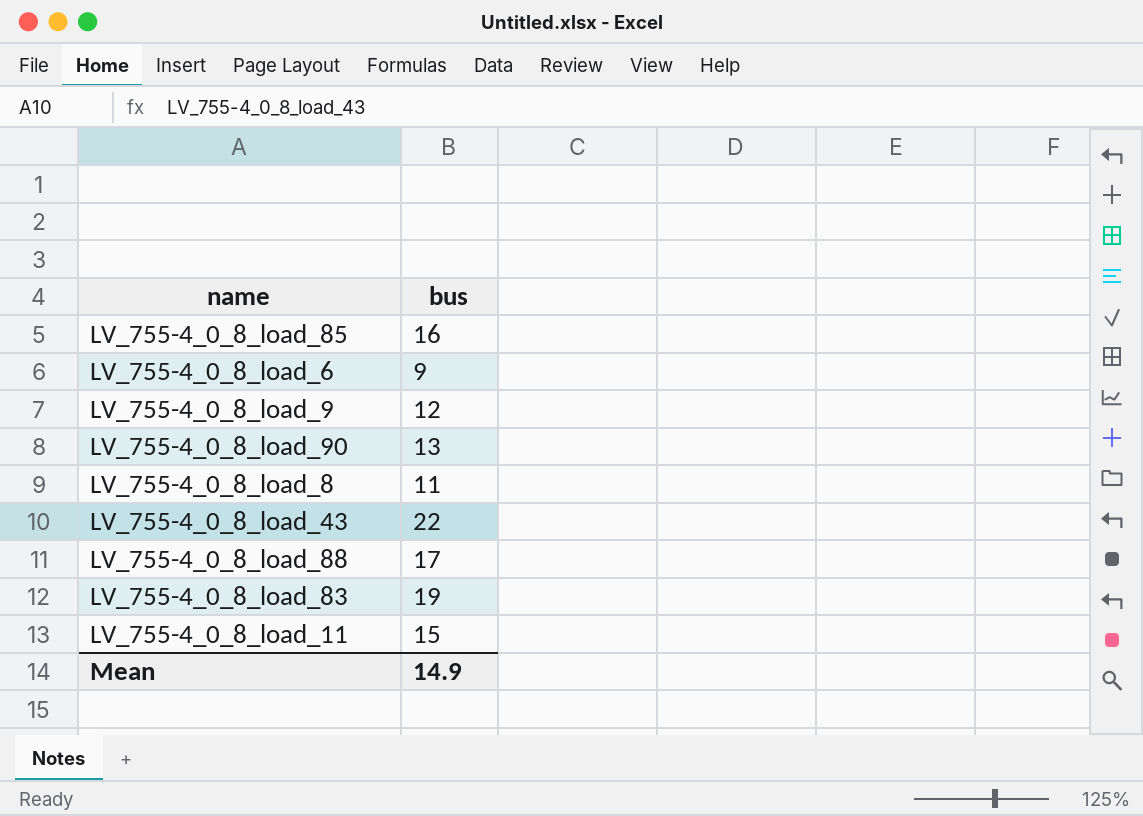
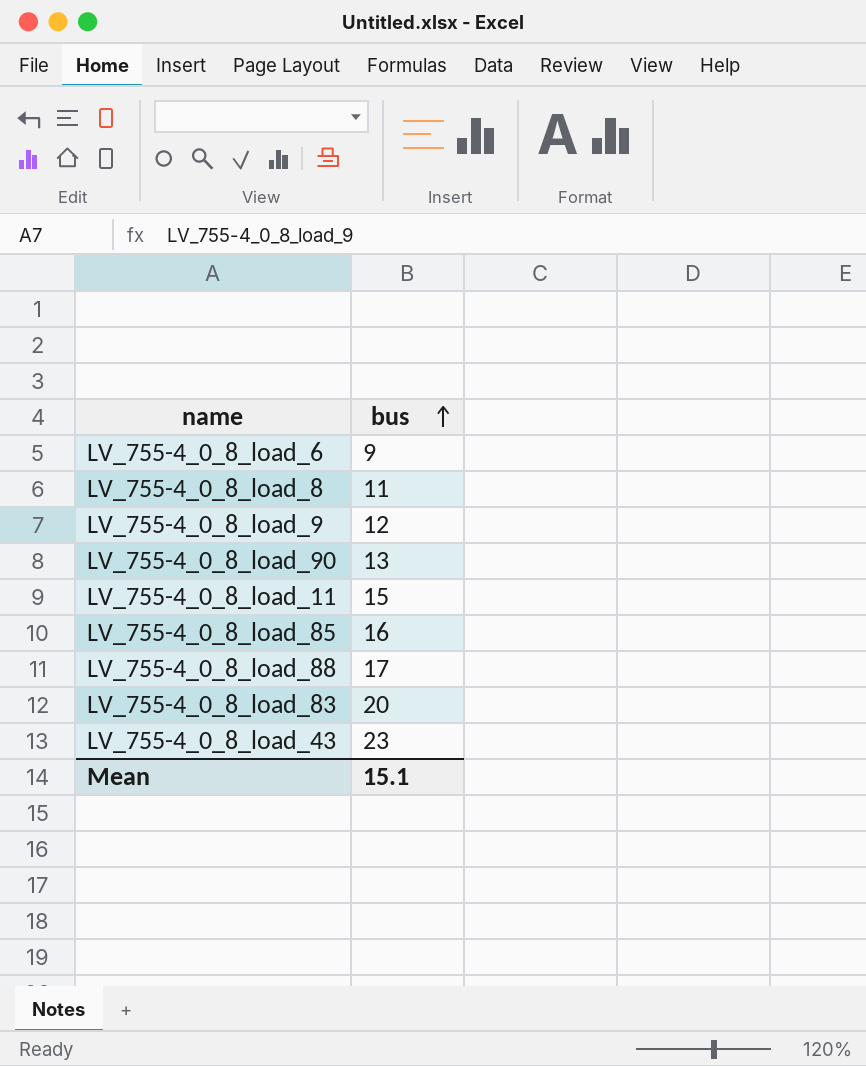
row order: none -> bus ascending
LV_755-4_0_8_load_83 | bus: 19 -> 20
LV_755-4_0_8_load_43 | bus: 22 -> 23
Mean | bus: 14.9 -> 15.1

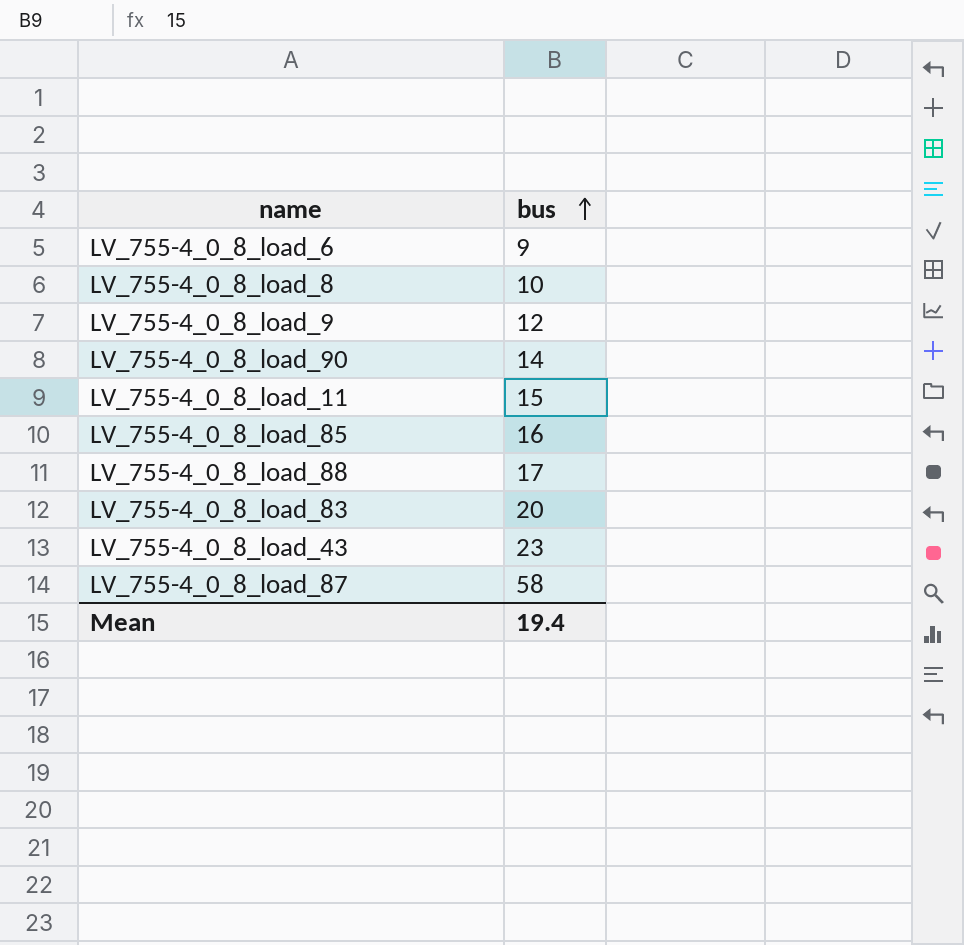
LV_755-4_0_8_load_8 | bus: 11 -> 10
LV_755-4_0_8_load_90 | bus: 13 -> 14
row LV_755-4_0_8_load_87: none -> 58
Mean | bus: 15.1 -> 19.4

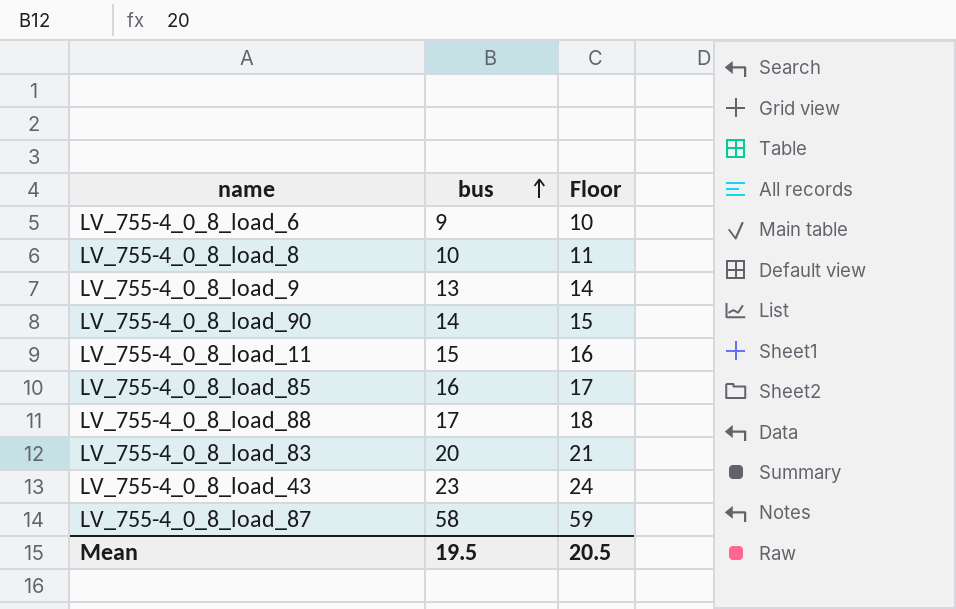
column Floor | formula: none -> [bus] + 1
LV_755-4_0_8_load_9 | bus: 12 -> 13
Mean | bus: 19.4 -> 19.5

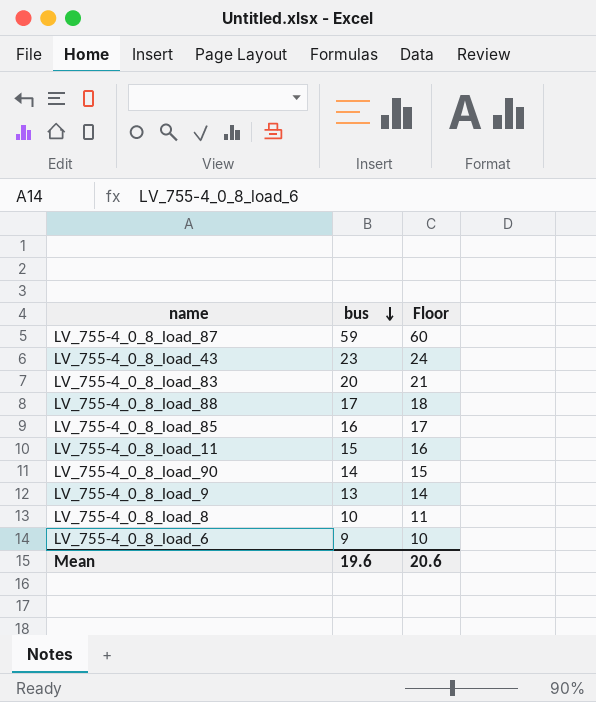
row order: bus ascending -> bus descending
LV_755-4_0_8_load_87 | bus: 58 -> 59
LV_755-4_0_8_load_87 | Floor: 59 -> 60
Mean | bus: 19.5 -> 19.6
Mean | Floor: 20.5 -> 20.6

